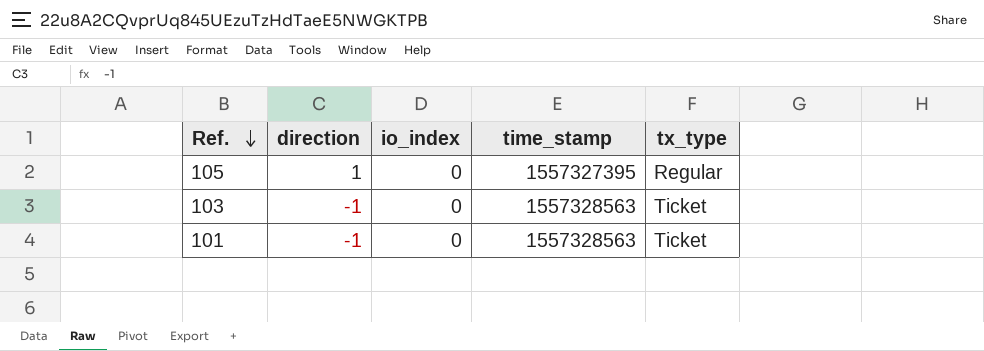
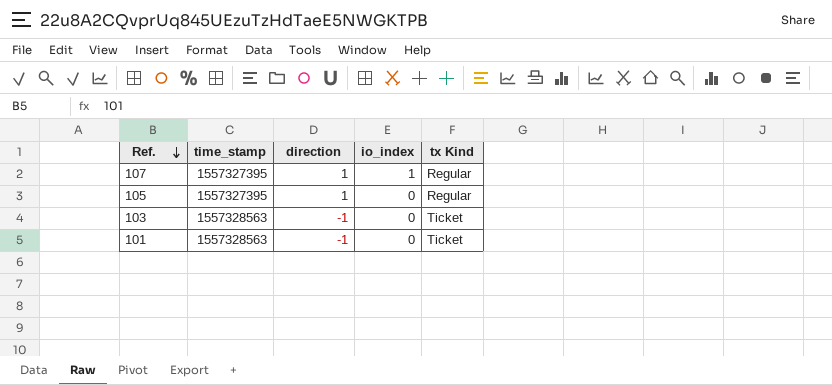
column time_stamp | position: 4 -> 2
column name: tx_type -> tx Kind
row 107: none -> 1557327395 | 1 | 1 | Regular

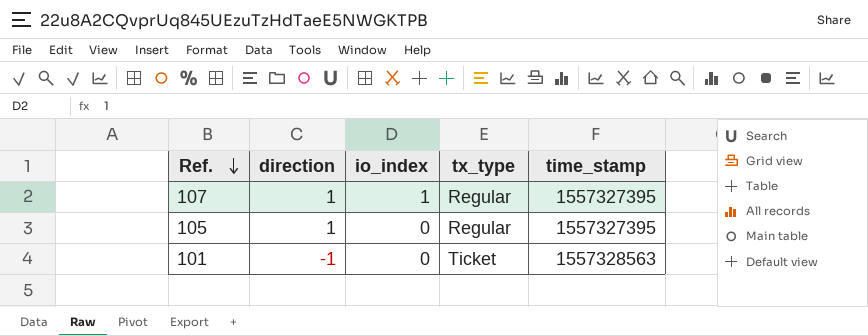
column name: tx Kind -> tx_type
column time_stamp | position: 2 -> 5
row 103: 1557328563 | -1 | 0 | Ticket -> none

